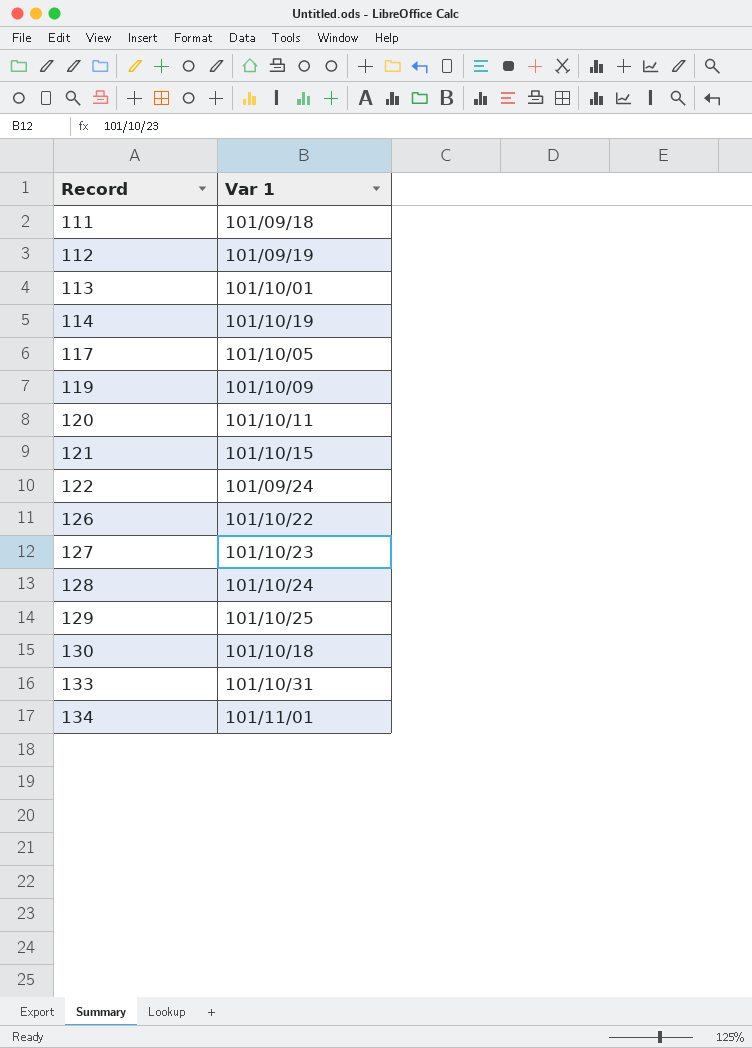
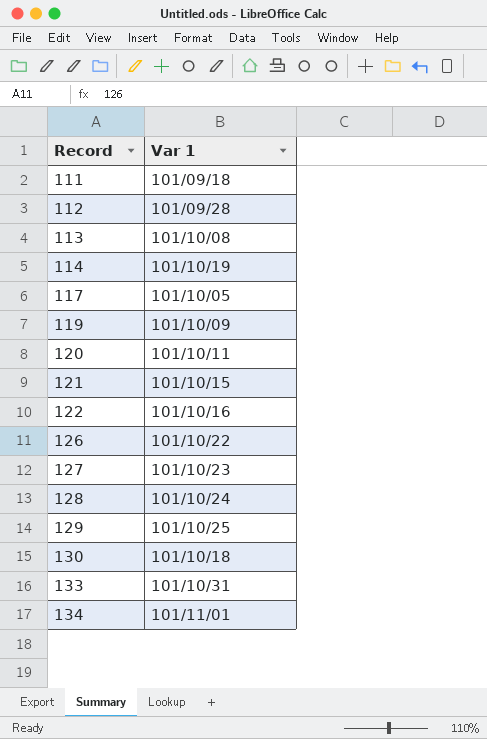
112 | Var 1: 101/09/19 -> 101/09/28
113 | Var 1: 101/10/01 -> 101/10/08
122 | Var 1: 101/09/24 -> 101/10/16

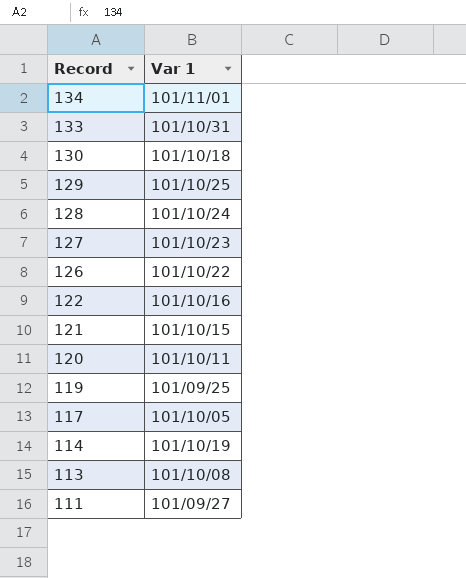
row order: Record ascending -> Record descending
row 112: 101/09/28 -> none
119 | Var 1: 101/10/09 -> 101/09/25
111 | Var 1: 101/09/18 -> 101/09/27

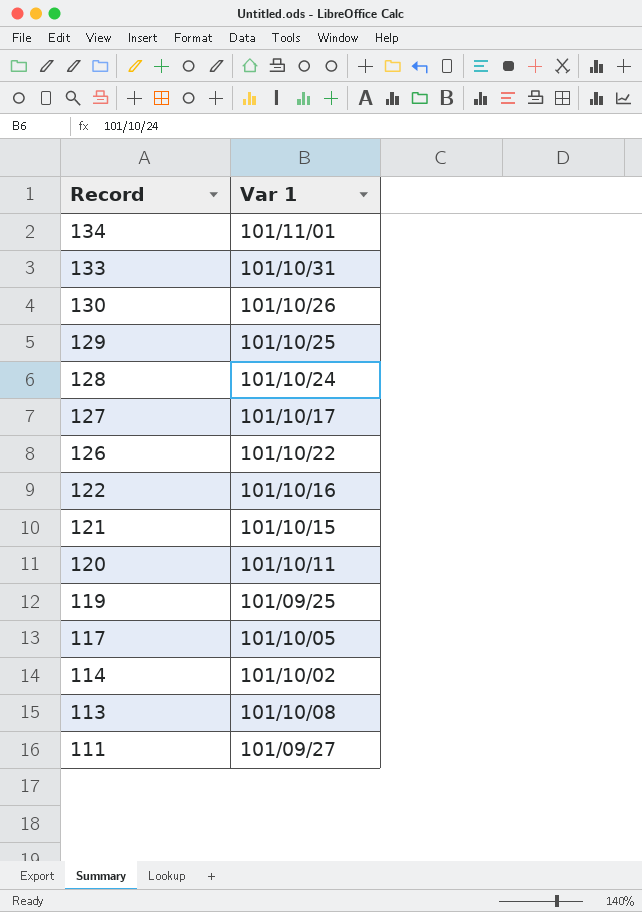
130 | Var 1: 101/10/18 -> 101/10/26
127 | Var 1: 101/10/23 -> 101/10/17
114 | Var 1: 101/10/19 -> 101/10/02

